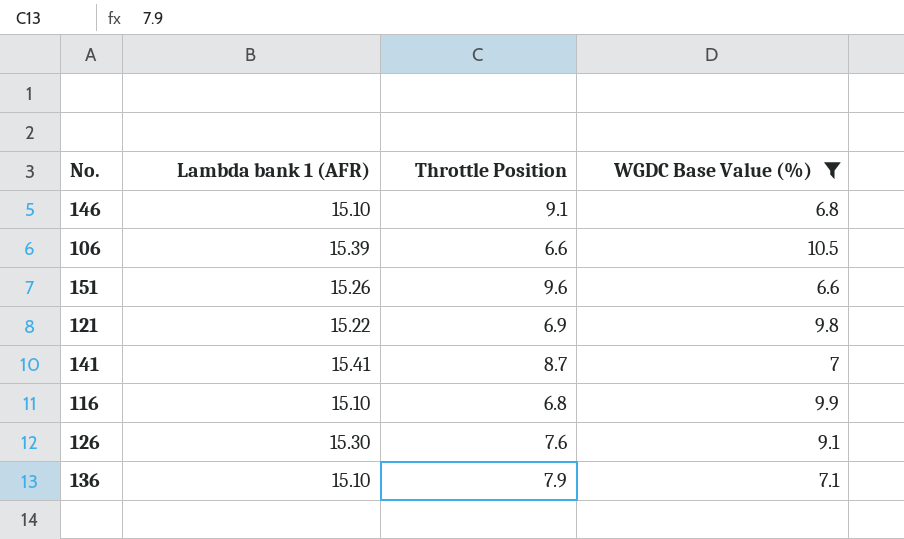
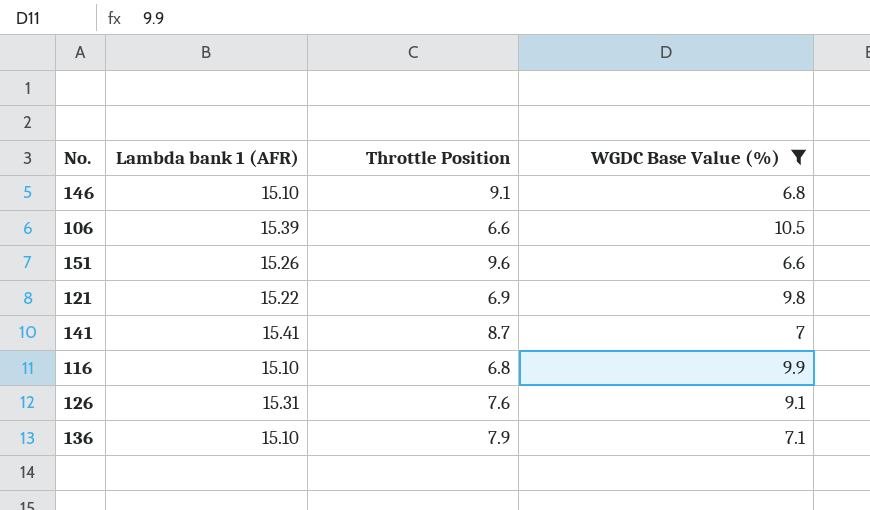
126 | Lambda bank 1 (AFR): 15.30 -> 15.31

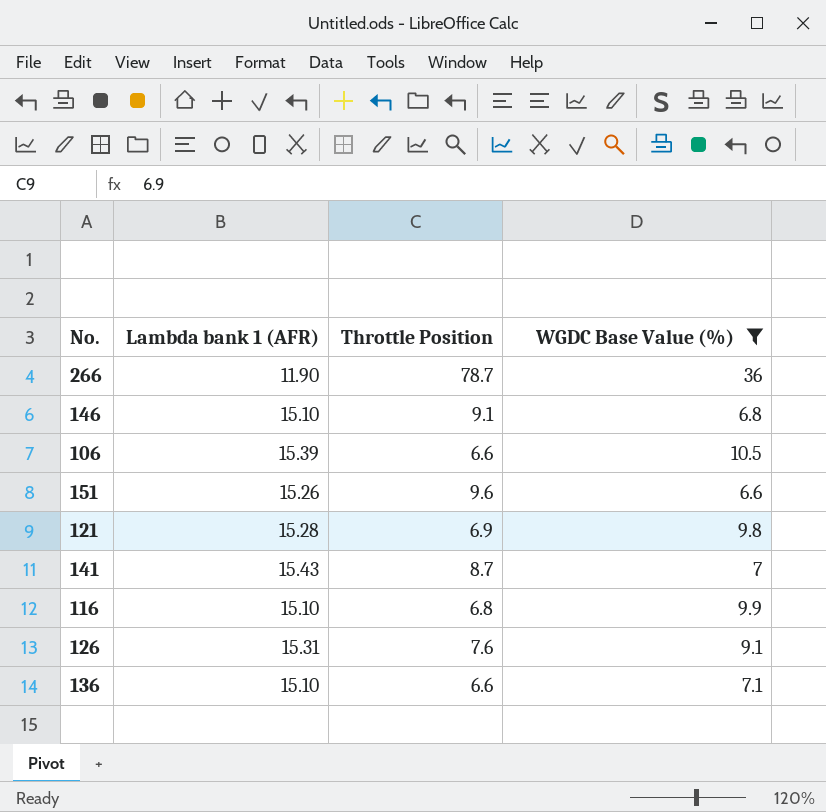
row 266: none -> 11.90 | 78.7 | 36
121 | Lambda bank 1 (AFR): 15.22 -> 15.28
141 | Lambda bank 1 (AFR): 15.41 -> 15.43
136 | Throttle Position: 7.9 -> 6.6

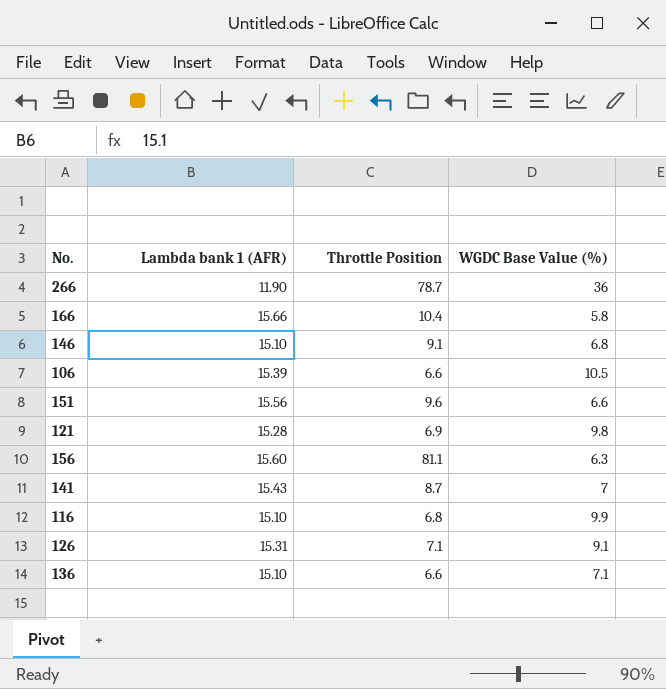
filter: WGDC Base Value (%) >= 6.6 -> none
151 | Lambda bank 1 (AFR): 15.26 -> 15.56
126 | Throttle Position: 7.6 -> 7.1

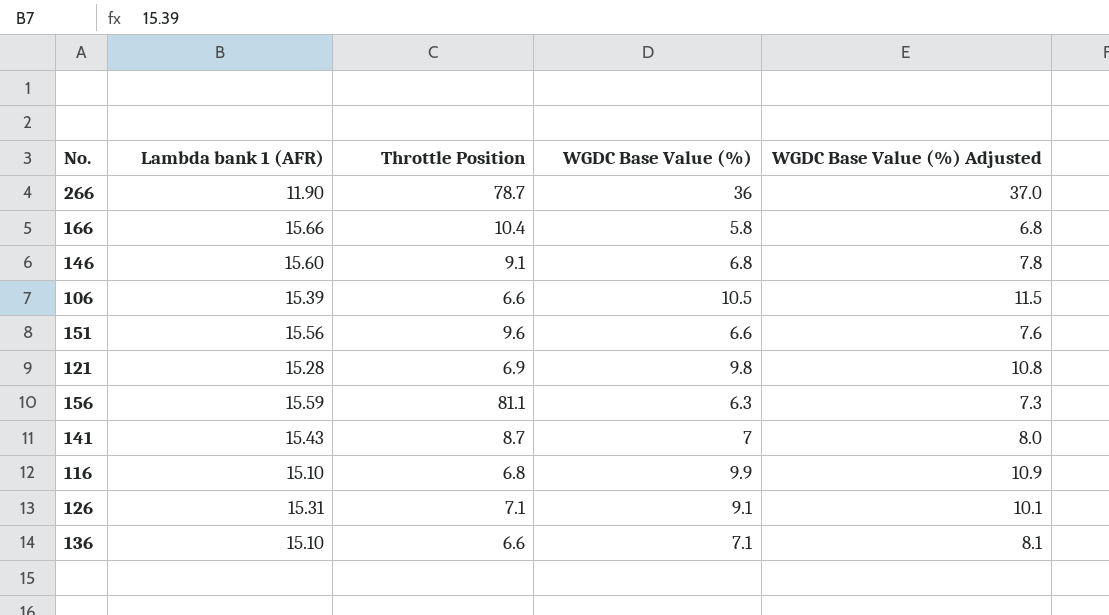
column WGDC Base Value (%) Adjusted | formula: none -> [WGDC Base Value (%)] + 1
146 | Lambda bank 1 (AFR): 15.10 -> 15.60
156 | Lambda bank 1 (AFR): 15.60 -> 15.59

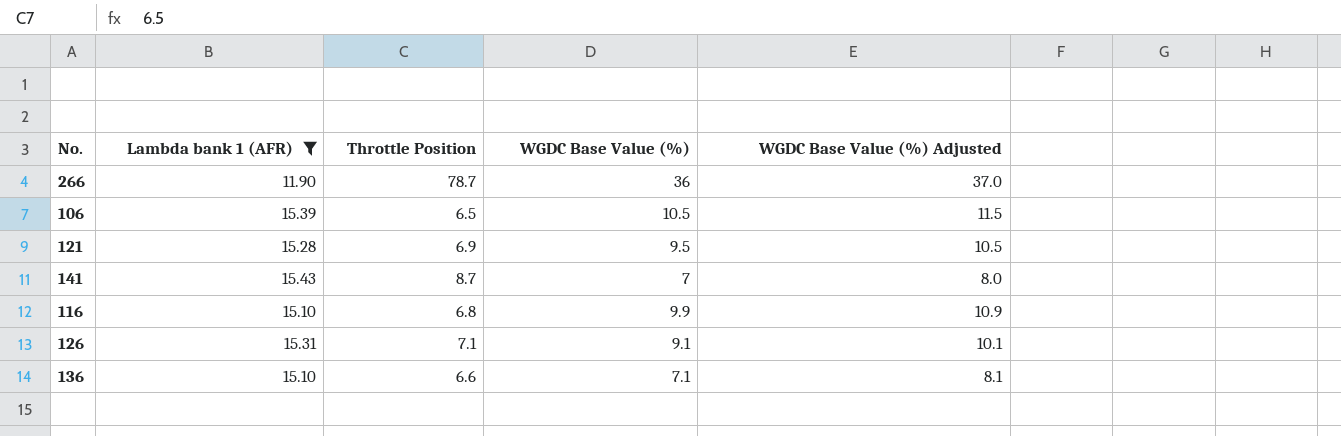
filter: none -> Lambda bank 1 (AFR) <= 15.43
106 | Throttle Position: 6.6 -> 6.5
121 | WGDC Base Value (%): 9.8 -> 9.5
121 | WGDC Base Value (%) Adjusted: 10.8 -> 10.5

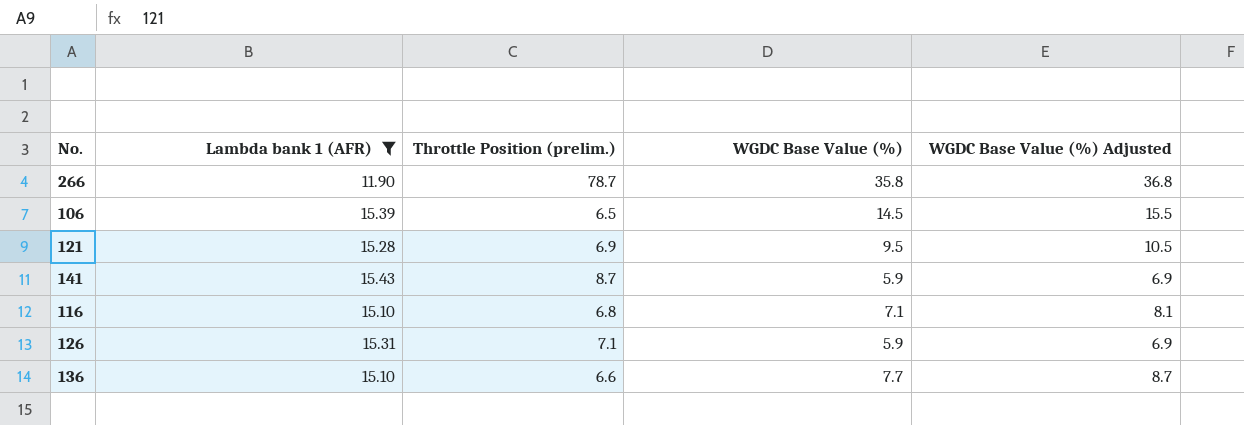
column name: Throttle Position -> Throttle Position (prelim.)
266 | WGDC Base Value (%): 36 -> 35.8
266 | WGDC Base Value (%) Adjusted: 37.0 -> 36.8
106 | WGDC Base Value (%): 10.5 -> 14.5
106 | WGDC Base Value (%) Adjusted: 11.5 -> 15.5
141 | WGDC Base Value (%): 7 -> 5.9
141 | WGDC Base Value (%) Adjusted: 8.0 -> 6.9
116 | WGDC Base Value (%): 9.9 -> 7.1
116 | WGDC Base Value (%) Adjusted: 10.9 -> 8.1
126 | WGDC Base Value (%): 9.1 -> 5.9
126 | WGDC Base Value (%) Adjusted: 10.1 -> 6.9
136 | WGDC Base Value (%): 7.1 -> 7.7
136 | WGDC Base Value (%) Adjusted: 8.1 -> 8.7

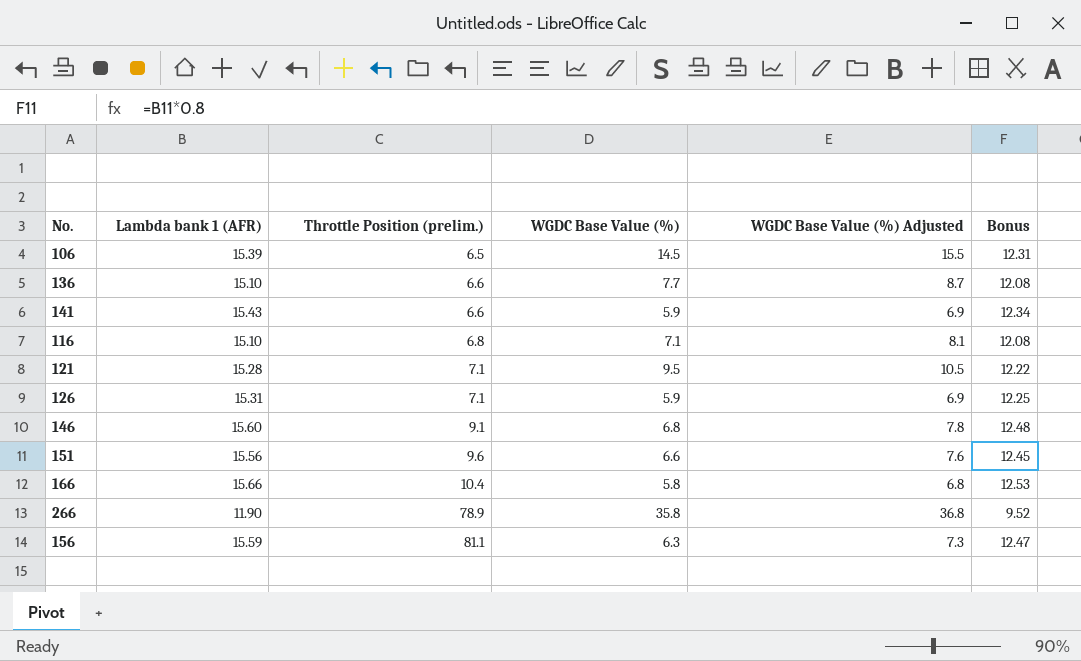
filter: Lambda bank 1 (AFR) <= 15.43 -> none
row order: none -> Throttle Position (prelim.) ascending
column Bonus | formula: none -> [Lambda bank 1 (AFR)] * 0.8
141 | Throttle Position (prelim.): 8.7 -> 6.6
121 | Throttle Position (prelim.): 6.9 -> 7.1
266 | Throttle Position (prelim.): 78.7 -> 78.9

